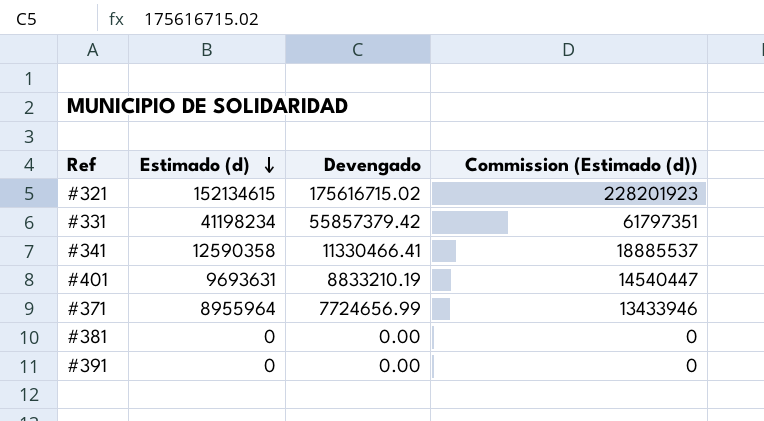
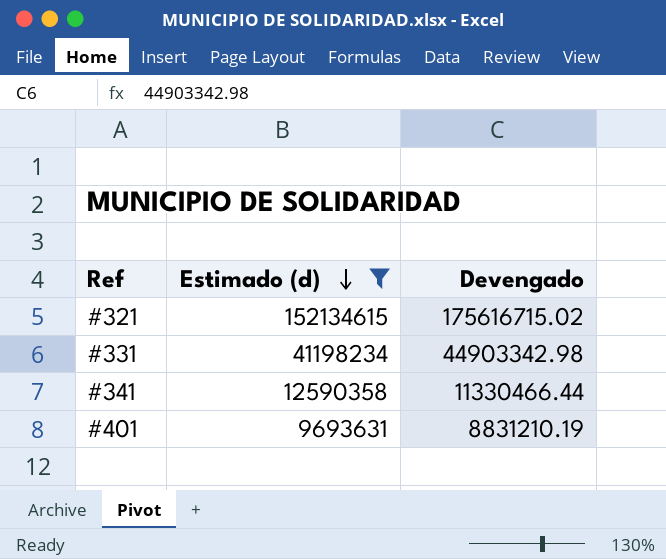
filter: none -> Estimado (d) >= 9693631
column Commission (Estimado (d)) | formula: [Estimado (d)] * 1.5 -> none
#331 | Devengado: 55857379.42 -> 44903342.98
#341 | Devengado: 11330466.41 -> 11330466.44
#401 | Devengado: 8833210.19 -> 8831210.19

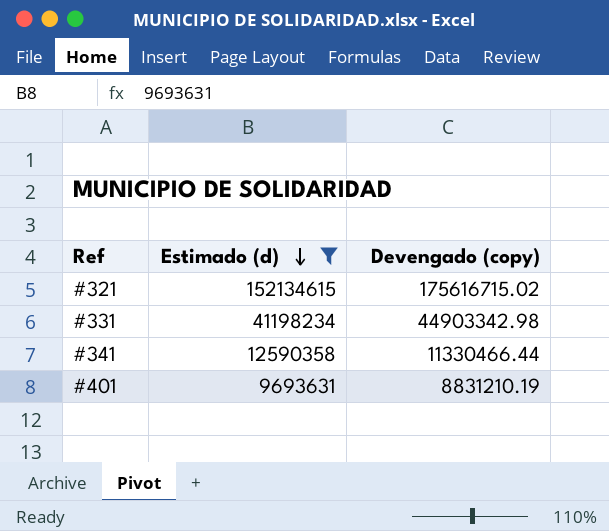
column name: Devengado -> Devengado (copy)

